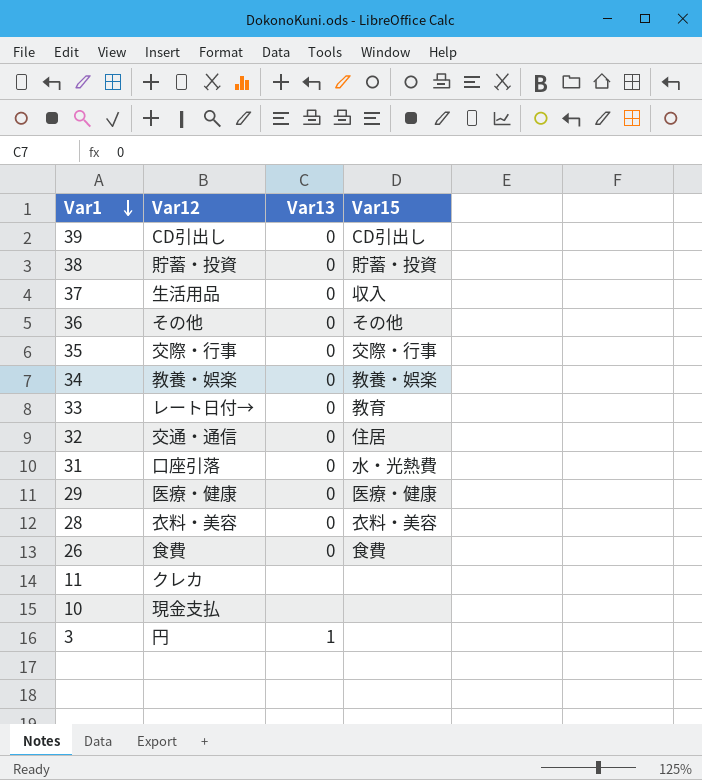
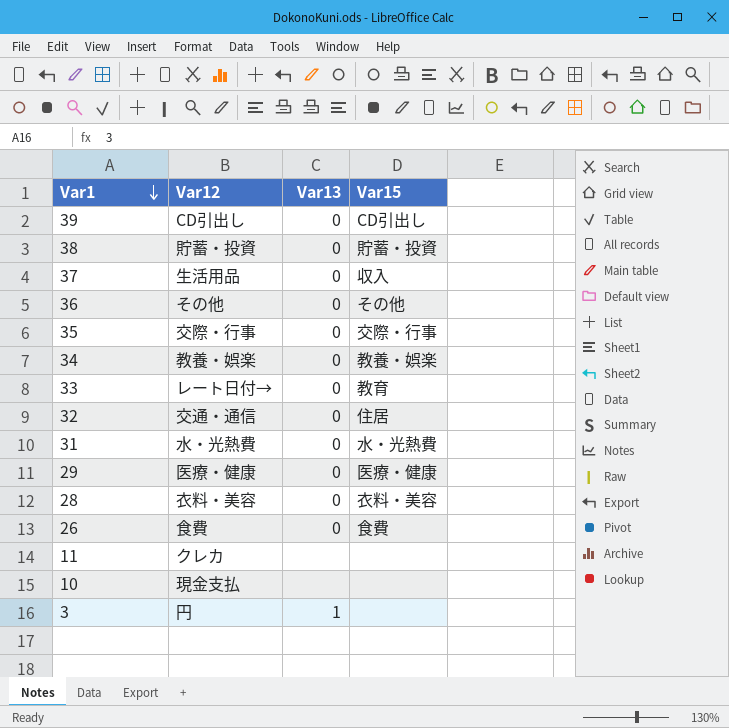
31 | Var12: 口座引落 -> 水・光熱費

